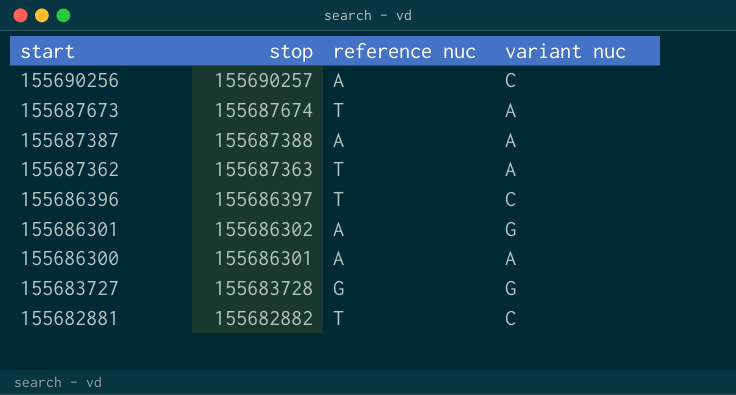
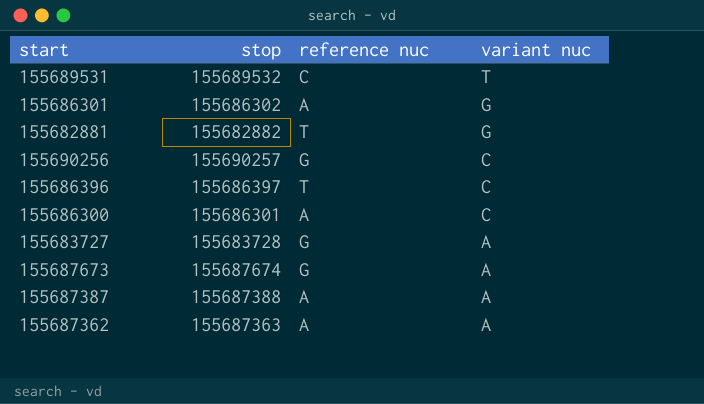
row order: start descending -> variant nuc descending
row 155689531: none -> 155689532 | C | T
155682881 | variant nuc: C -> G
155690256 | reference nuc: A -> G
155686300 | variant nuc: A -> C
155683727 | variant nuc: G -> A
155687673 | reference nuc: T -> G
155687362 | reference nuc: T -> A

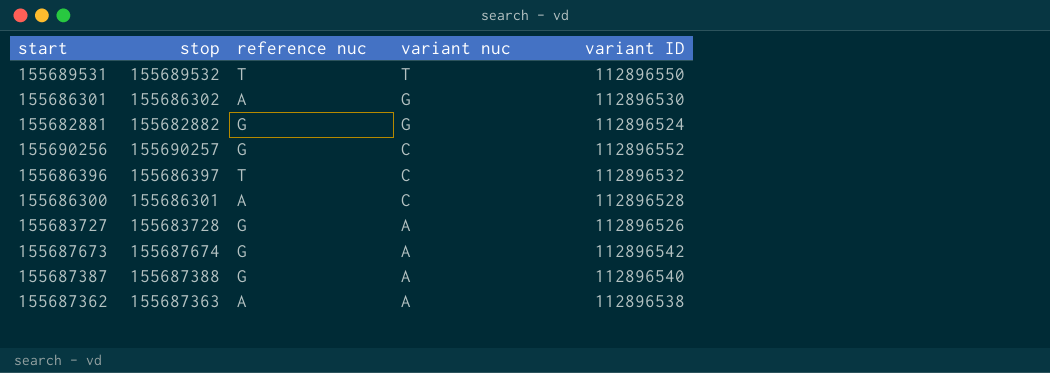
column variant ID | position: none -> 5
155689531 | reference nuc: C -> T
155682881 | reference nuc: T -> G
155687387 | reference nuc: A -> G

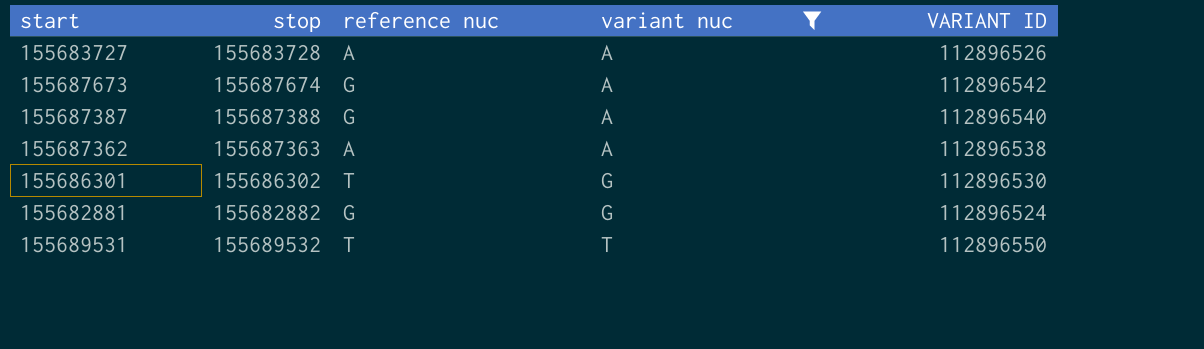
filter: none -> variant nuc != C
row order: variant nuc descending -> variant nuc ascending
column name: variant ID -> VARIANT ID
155683727 | reference nuc: G -> A
155686301 | reference nuc: A -> T

